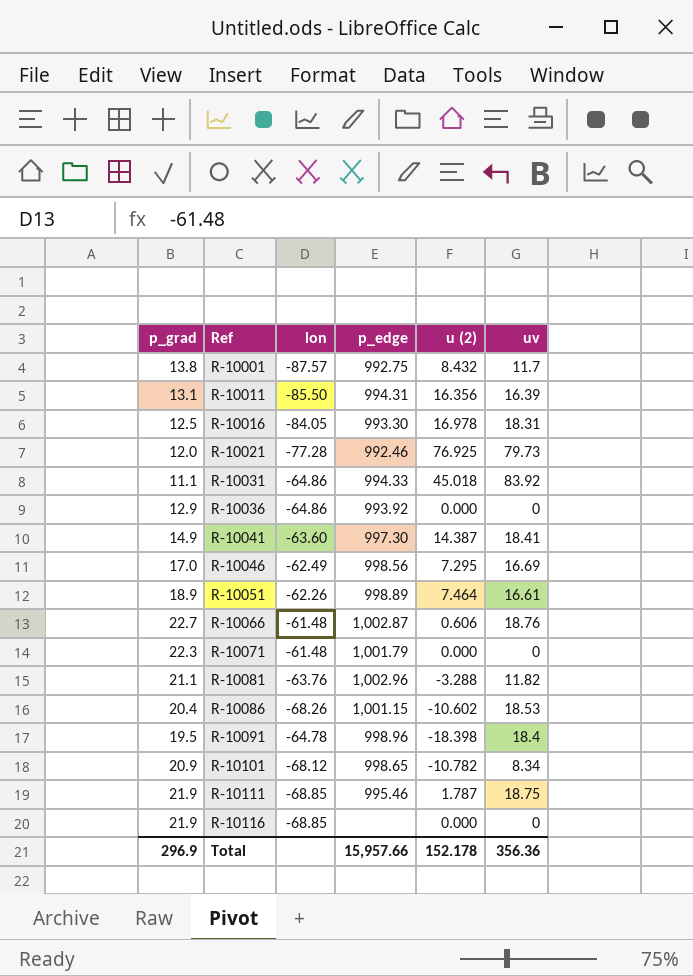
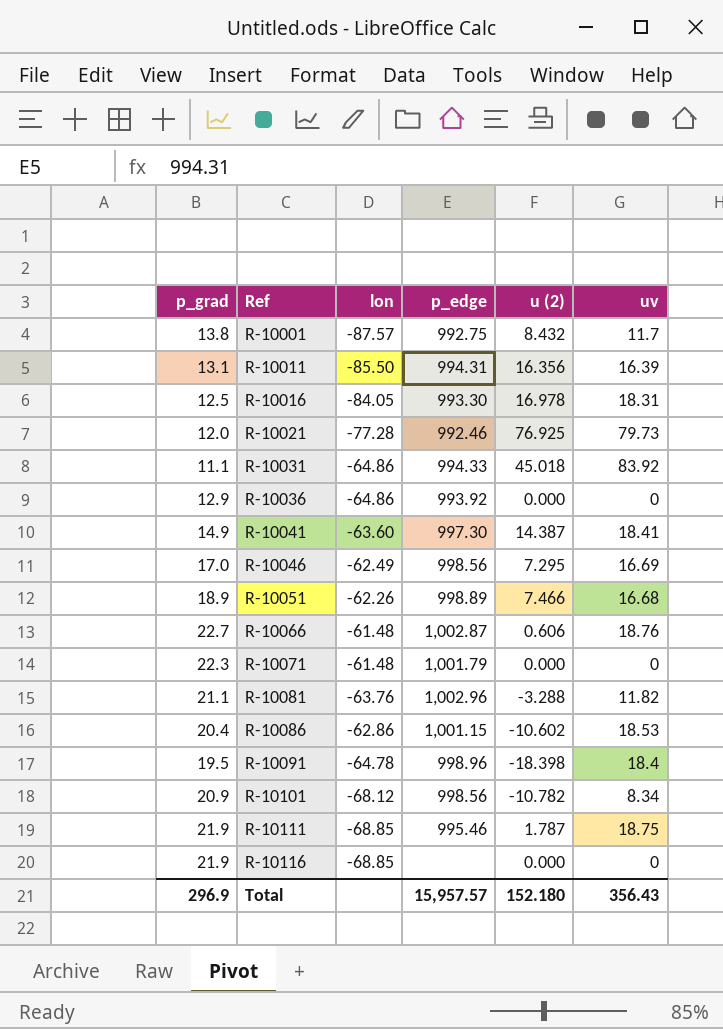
R-10051 | u (2): 7.464 -> 7.466
R-10051 | uv: 16.61 -> 16.68
R-10086 | lon: -68.26 -> -62.86
R-10101 | p_edge: 998.65 -> 998.56
Total | p_edge: 15,957.66 -> 15,957.57
Total | u (2): 152.178 -> 152.180
Total | uv: 356.36 -> 356.43

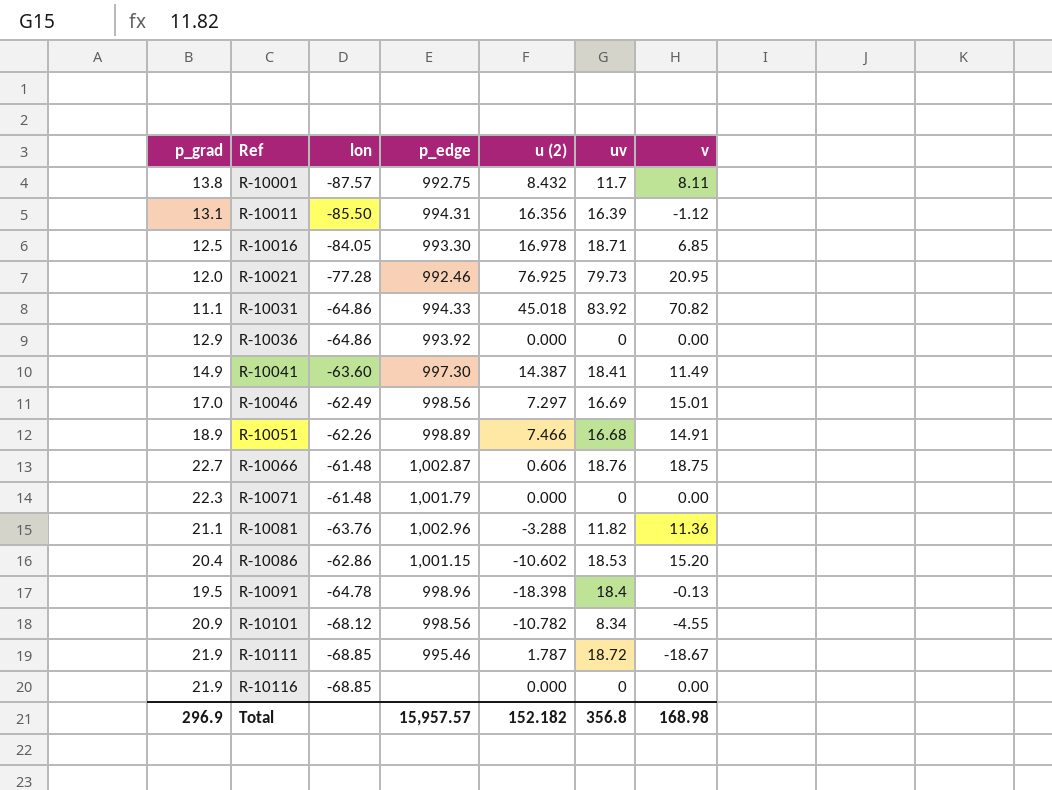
column v | position: none -> 7
R-10016 | uv: 18.31 -> 18.71
R-10046 | u (2): 7.295 -> 7.297
R-10111 | uv: 18.75 -> 18.72
Total | u (2): 152.180 -> 152.182
Total | uv: 356.43 -> 356.8

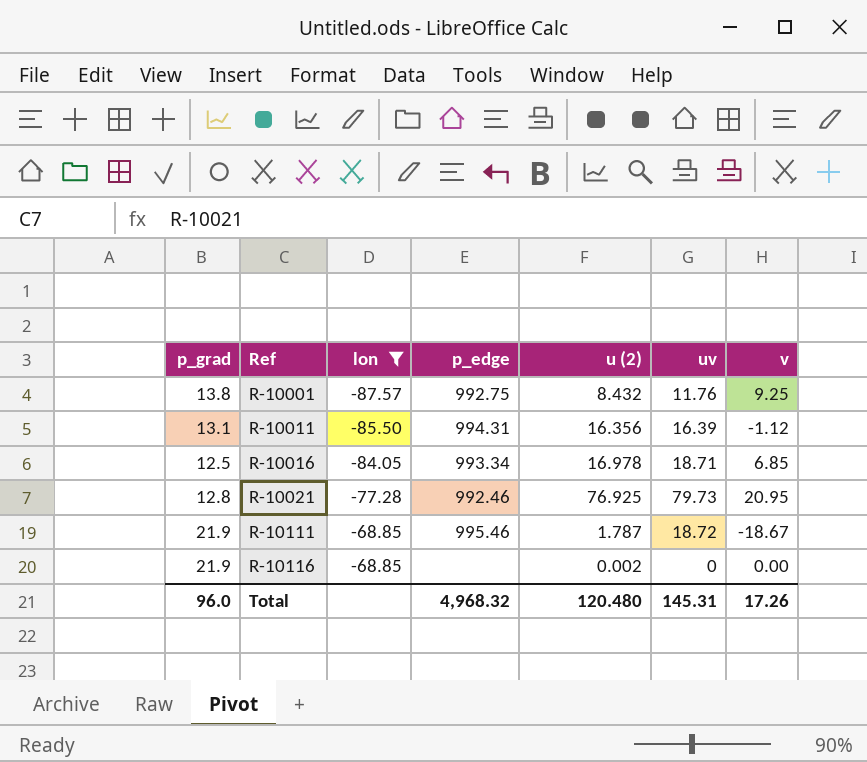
filter: none -> lon <= -68.85
R-10001 | uv: 11.7 -> 11.76
R-10001 | v: 8.11 -> 9.25
R-10016 | p_edge: 993.30 -> 993.34
R-10021 | p_grad: 12.0 -> 12.8
R-10116 | u (2): 0.000 -> 0.002
Total | p_grad: 296.9 -> 96.0
Total | p_edge: 15,957.57 -> 4,968.32
Total | u (2): 152.182 -> 120.480
Total | uv: 356.8 -> 145.31
Total | v: 168.98 -> 17.26

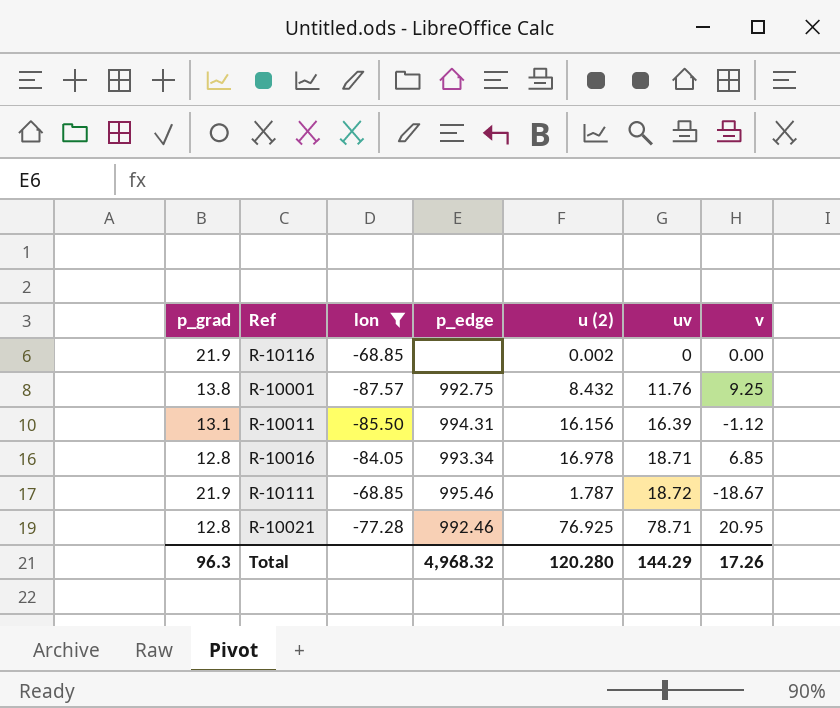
row order: Ref ascending -> uv ascending
R-10011 | u (2): 16.356 -> 16.156
R-10016 | p_grad: 12.5 -> 12.8
R-10021 | uv: 79.73 -> 78.71
Total | p_grad: 96.0 -> 96.3
Total | u (2): 120.480 -> 120.280
Total | uv: 145.31 -> 144.29

